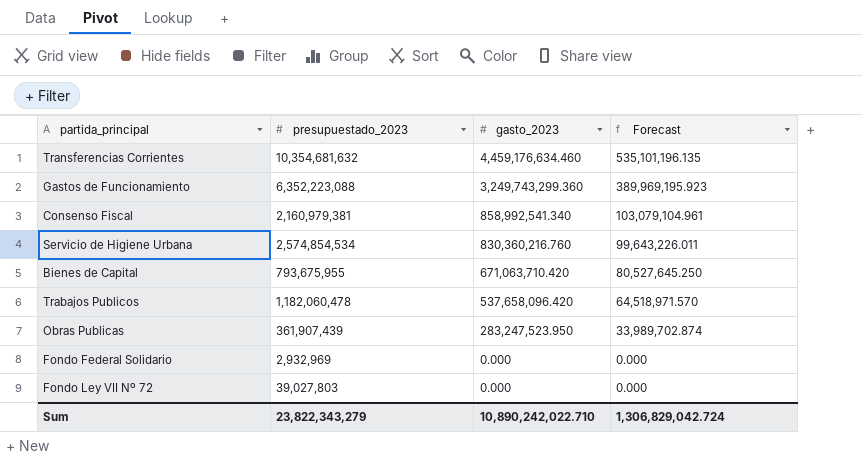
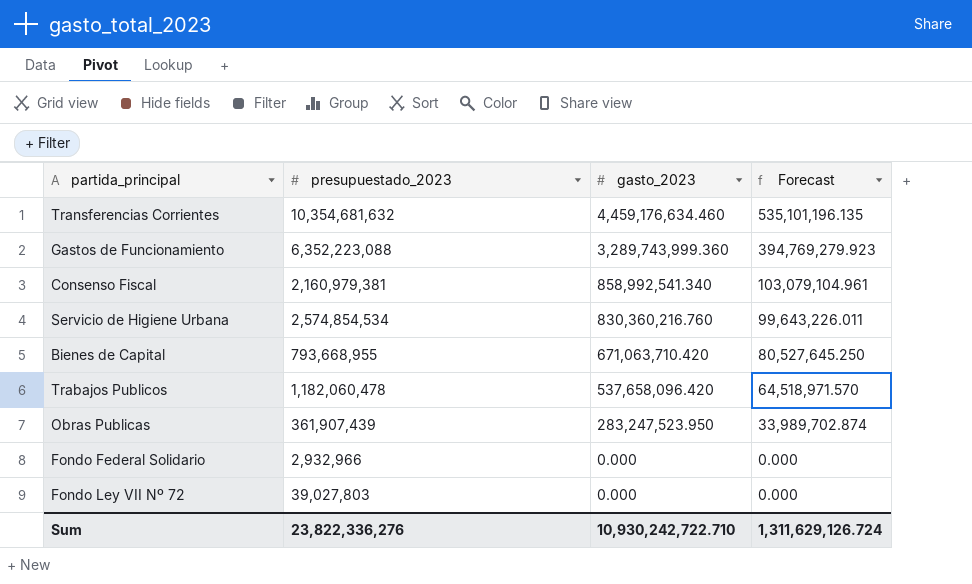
Gastos de Funcionamiento | gasto_2023: 3,249,743,299.360 -> 3,289,743,999.360
Gastos de Funcionamiento | Forecast: 389,969,195.923 -> 394,769,279.923
Bienes de Capital | presupuestado_2023: 793,675,955 -> 793,668,955
Fondo Federal Solidario | presupuestado_2023: 2,932,969 -> 2,932,966
Sum | presupuestado_2023: 23,822,343,279 -> 23,822,336,276
Sum | gasto_2023: 10,890,242,022.710 -> 10,930,242,722.710
Sum | Forecast: 1,306,829,042.724 -> 1,311,629,126.724

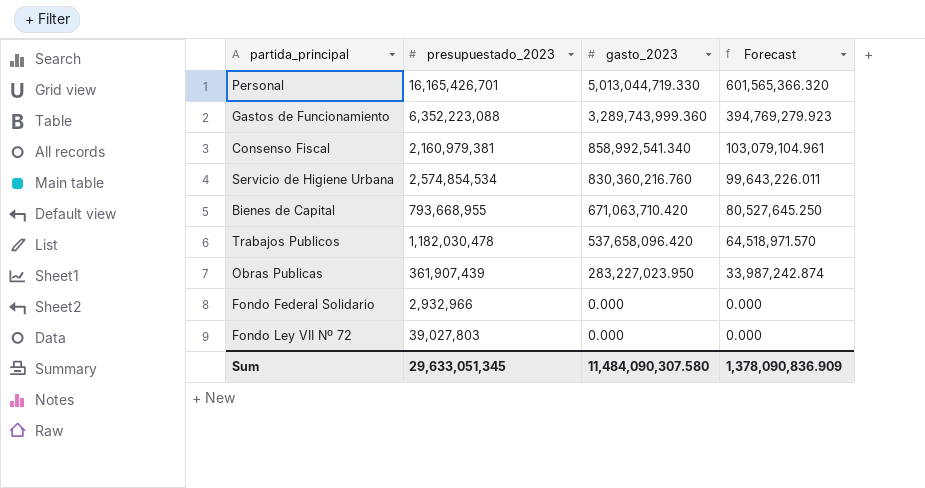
row Transferencias Corrientes: 10,354,681,632 | 4,459,176,634.460 | 535,101,196.135 -> none
row Personal: none -> 16,165,426,701 | 5,013,044,719.330 | 601,565,366.320
Trabajos Publicos | presupuestado_2023: 1,182,060,478 -> 1,182,030,478
Obras Publicas | gasto_2023: 283,247,523.950 -> 283,227,023.950
Obras Publicas | Forecast: 33,989,702.874 -> 33,987,242.874
Sum | presupuestado_2023: 23,822,336,276 -> 29,633,051,345
Sum | gasto_2023: 10,930,242,722.710 -> 11,484,090,307.580
Sum | Forecast: 1,311,629,126.724 -> 1,378,090,836.909

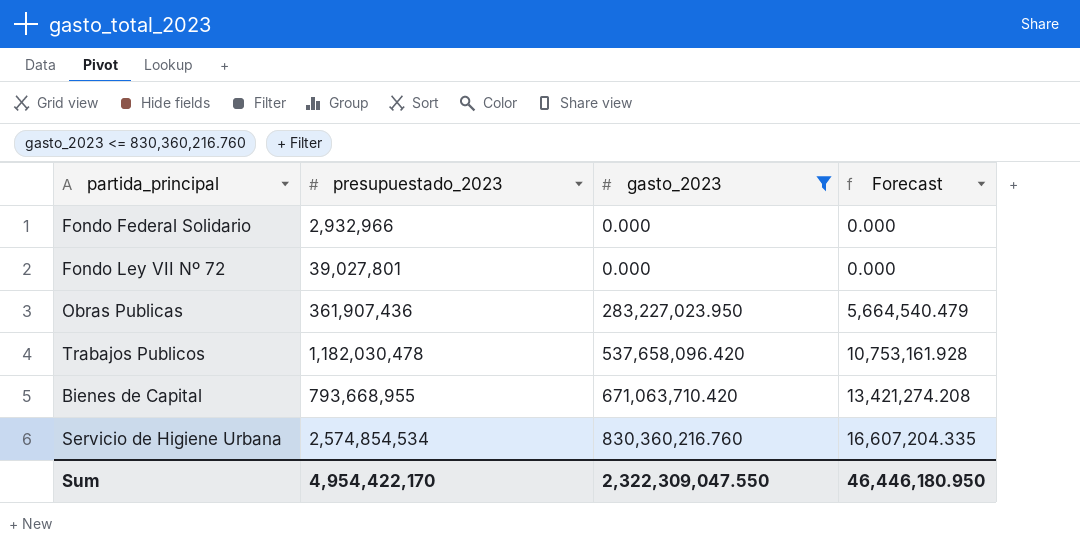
filter: none -> gasto_2023 <= 830,360,216.760
row order: gasto_2023 descending -> gasto_2023 ascending
column Forecast | formula: [gasto_2023] * 0.12 -> [gasto_2023] * 0.02
Fondo Ley VII Nº 72 | presupuestado_2023: 39,027,803 -> 39,027,801
Obras Publicas | presupuestado_2023: 361,907,439 -> 361,907,436
Sum | presupuestado_2023: 29,633,051,345 -> 4,954,422,170
Sum | gasto_2023: 11,484,090,307.580 -> 2,322,309,047.550
Sum | Forecast: 1,378,090,836.909 -> 46,446,180.950

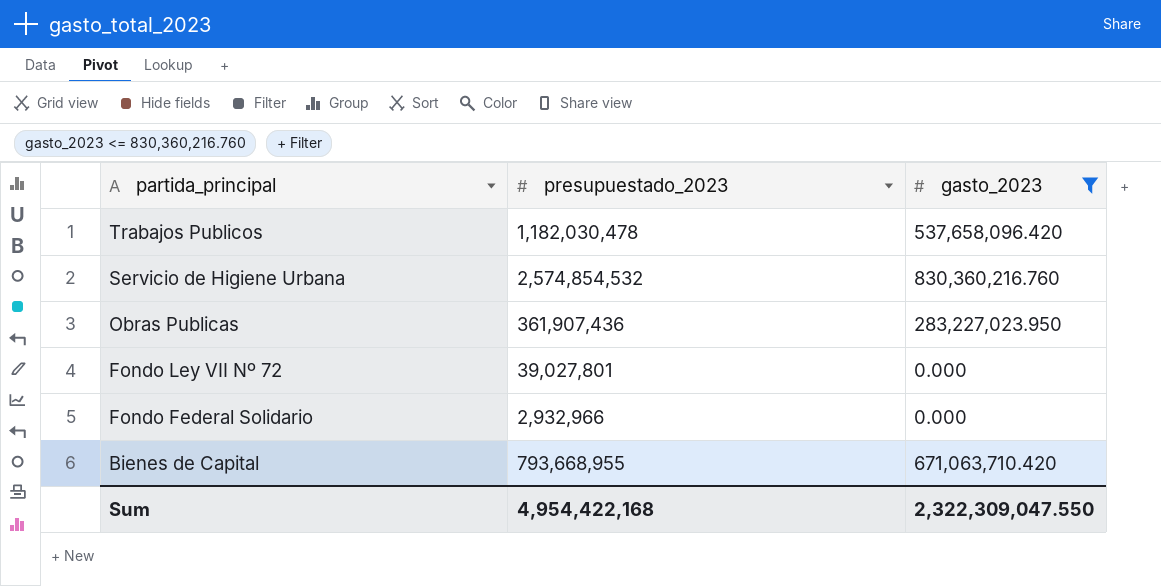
row order: gasto_2023 ascending -> partida_principal descending
column Forecast | formula: [gasto_2023] * 0.02 -> none
Servicio de Higiene Urbana | presupuestado_2023: 2,574,854,534 -> 2,574,854,532
Sum | presupuestado_2023: 4,954,422,170 -> 4,954,422,168

